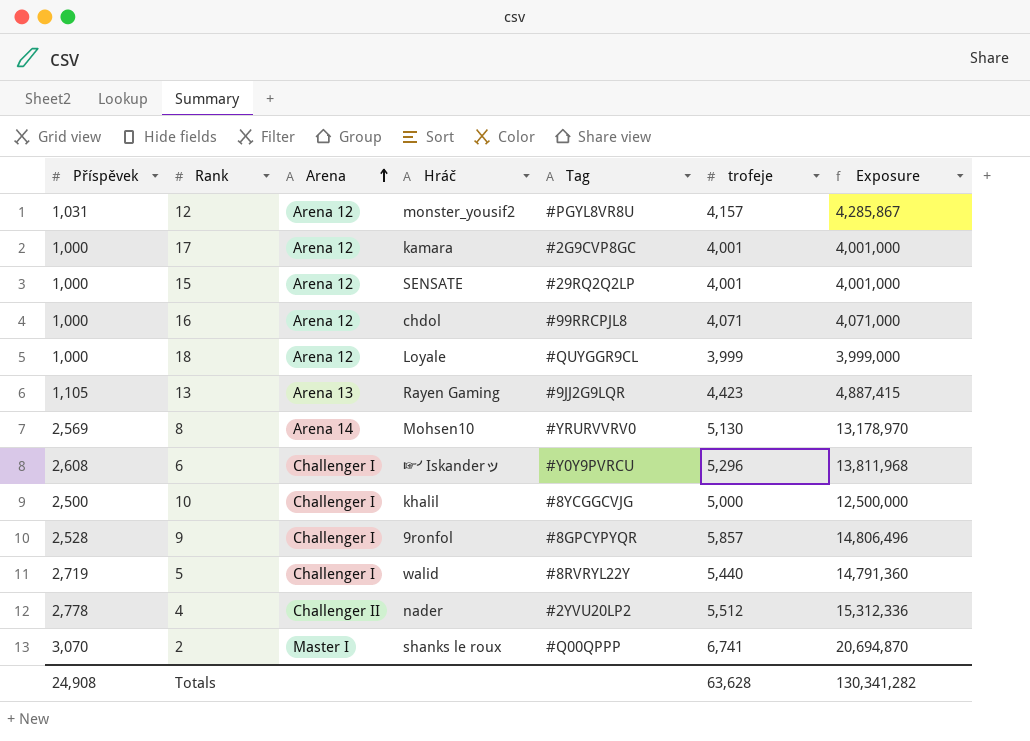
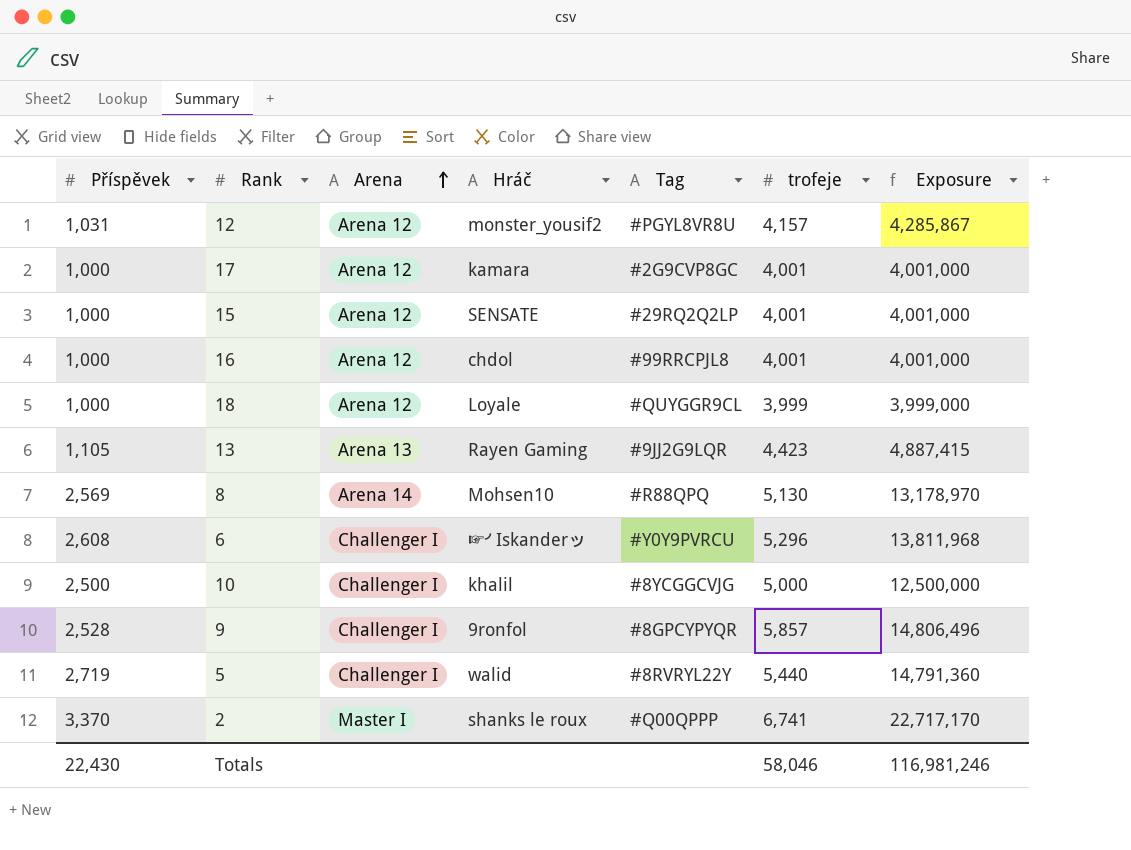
row 4: 2,778 | Challenger II | nader | #2YVU20LP2 | 5,512 | 15,312,336 -> none
16 | trofeje: 4,071 -> 4,001
16 | Exposure: 4,071,000 -> 4,001,000
8 | Tag: #YRURVVRV0 -> #R88QPQ
2 | Příspěvek: 3,070 -> 3,370
2 | Exposure: 20,694,870 -> 22,717,170
Totals | Příspěvek: 24,908 -> 22,430
Totals | trofeje: 63,628 -> 58,046
Totals | Exposure: 130,341,282 -> 116,981,246

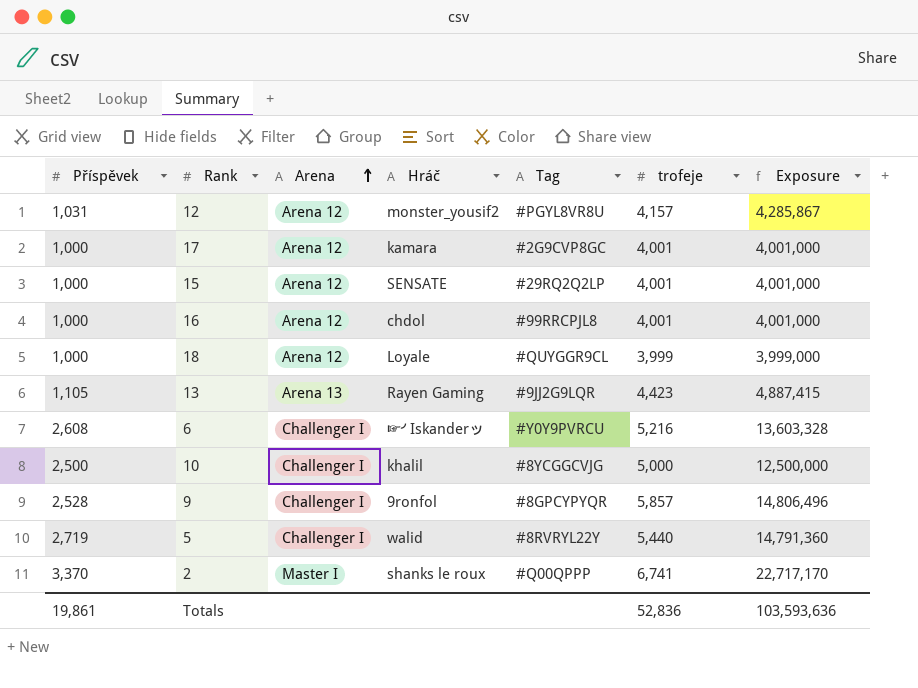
row 8: 2,569 | Arena 14 | Mohsen10 | #R88QPQ | 5,130 | 13,178,970 -> none
6 | trofeje: 5,296 -> 5,216
6 | Exposure: 13,811,968 -> 13,603,328
Totals | Příspěvek: 22,430 -> 19,861
Totals | trofeje: 58,046 -> 52,836
Totals | Exposure: 116,981,246 -> 103,593,636

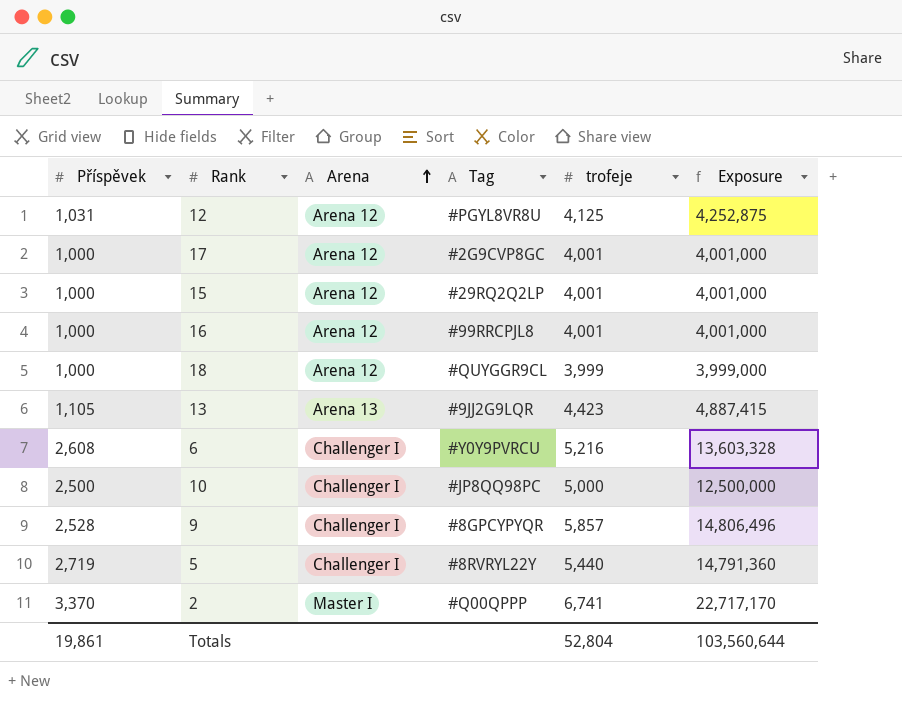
column Hráč | position: 4 -> none
12 | trofeje: 4,157 -> 4,125
12 | Exposure: 4,285,867 -> 4,252,875
10 | Tag: #8YCGGCVJG -> #JP8QQ98PC
Totals | trofeje: 52,836 -> 52,804
Totals | Exposure: 103,593,636 -> 103,560,644

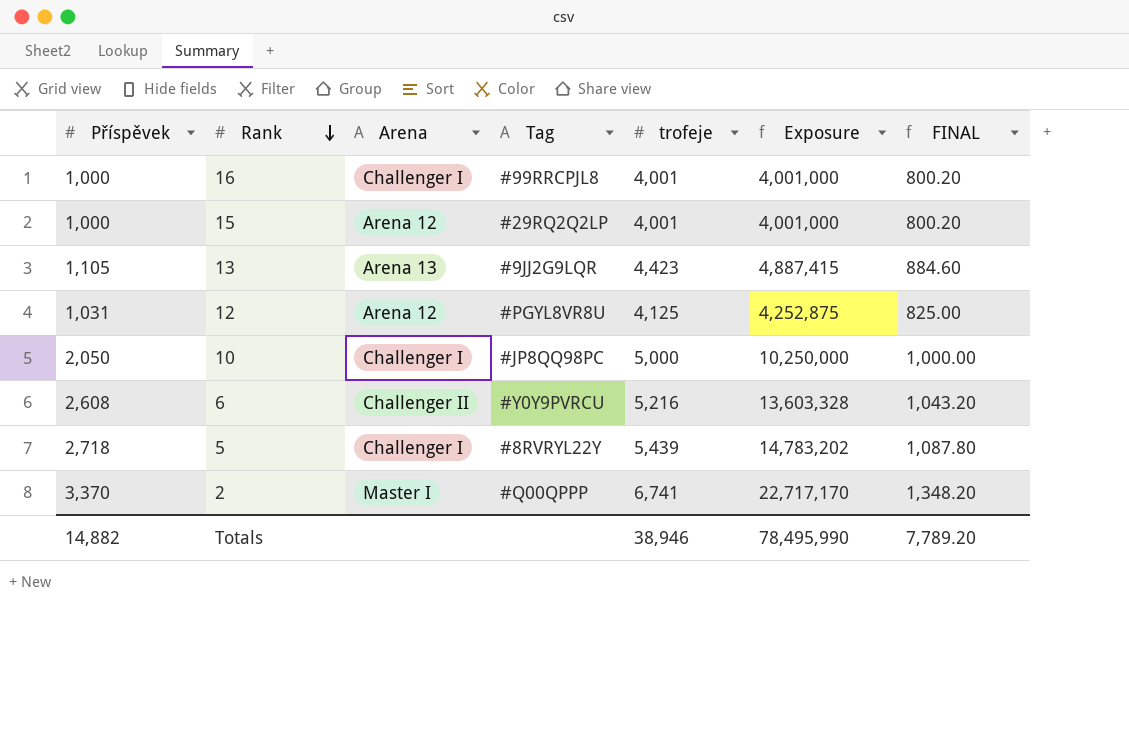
row order: Arena ascending -> Rank descending
column FINAL | formula: none -> [trofeje] * 0.2
row 17: 1,000 | Arena 12 | #2G9CVP8GC | 4,001 | 4,001,000 -> none
row 18: 1,000 | Arena 12 | #QUYGGR9CL | 3,999 | 3,999,000 -> none
row 9: 2,528 | Challenger I | #8GPCYPYQR | 5,857 | 14,806,496 -> none
16 | Arena: Arena 12 -> Challenger I
10 | Příspěvek: 2,500 -> 2,050
10 | Exposure: 12,500,000 -> 10,250,000
6 | Arena: Challenger I -> Challenger II
5 | Příspěvek: 2,719 -> 2,718
5 | trofeje: 5,440 -> 5,439
5 | Exposure: 14,791,360 -> 14,783,202
Totals | Příspěvek: 19,861 -> 14,882
Totals | trofeje: 52,804 -> 38,946
Totals | Exposure: 103,560,644 -> 78,495,990

